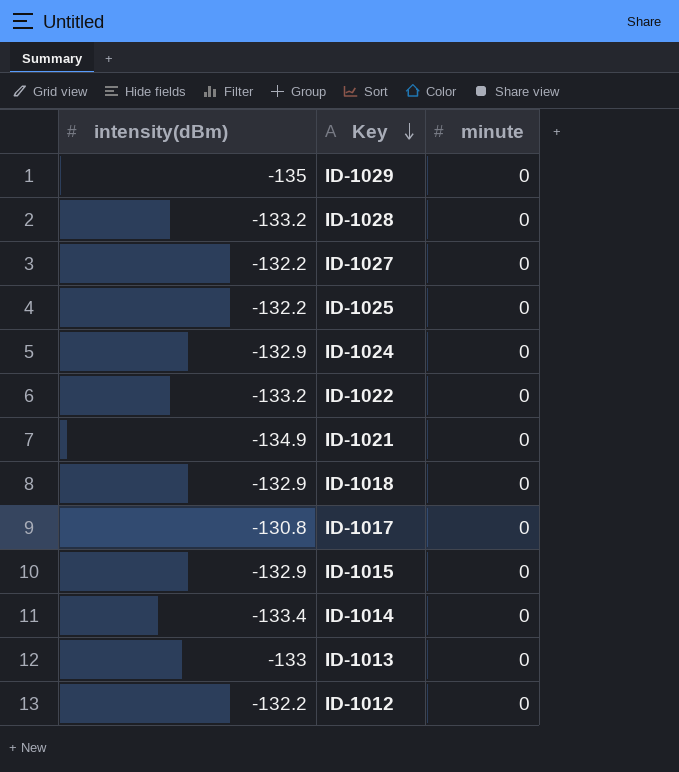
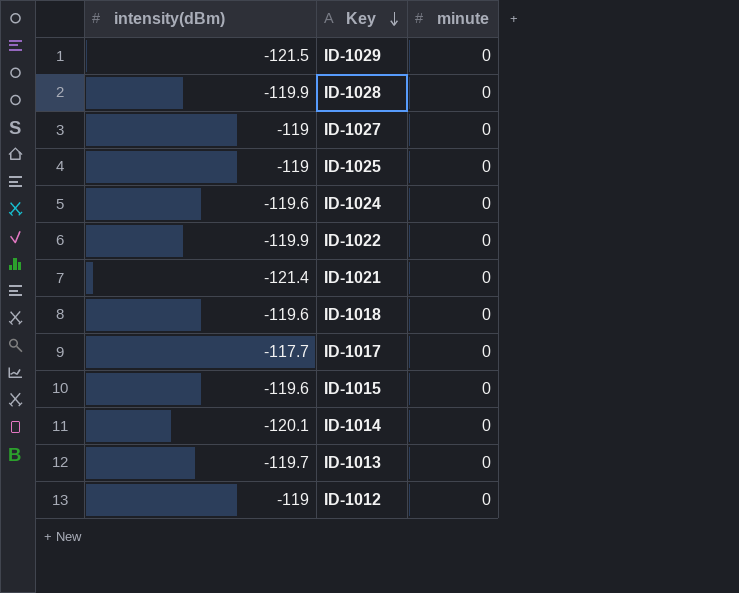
ID-1029 | intensity(dBm): -135 -> -121.5
ID-1028 | intensity(dBm): -133.2 -> -119.9
ID-1027 | intensity(dBm): -132.2 -> -119
ID-1025 | intensity(dBm): -132.2 -> -119
ID-1024 | intensity(dBm): -132.9 -> -119.6
ID-1022 | intensity(dBm): -133.2 -> -119.9
ID-1021 | intensity(dBm): -134.9 -> -121.4
ID-1018 | intensity(dBm): -132.9 -> -119.6
ID-1017 | intensity(dBm): -130.8 -> -117.7
ID-1015 | intensity(dBm): -132.9 -> -119.6
ID-1014 | intensity(dBm): -133.4 -> -120.1
ID-1013 | intensity(dBm): -133 -> -119.7
ID-1012 | intensity(dBm): -132.2 -> -119

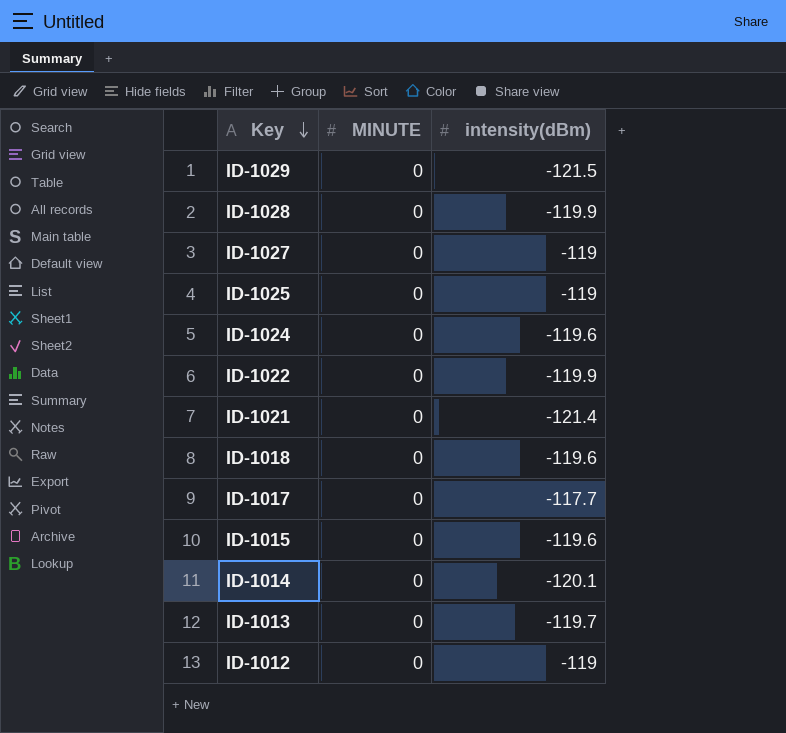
column name: minute -> MINUTE
column intensity(dBm) | position: 1 -> 3

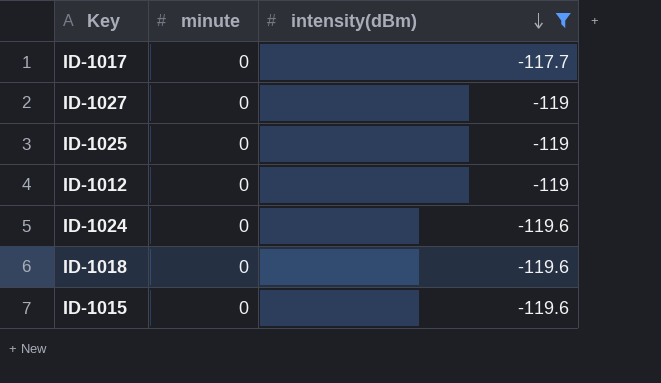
filter: none -> intensity(dBm) >= -119.6
row order: Key descending -> intensity(dBm) descending
column name: MINUTE -> minute

